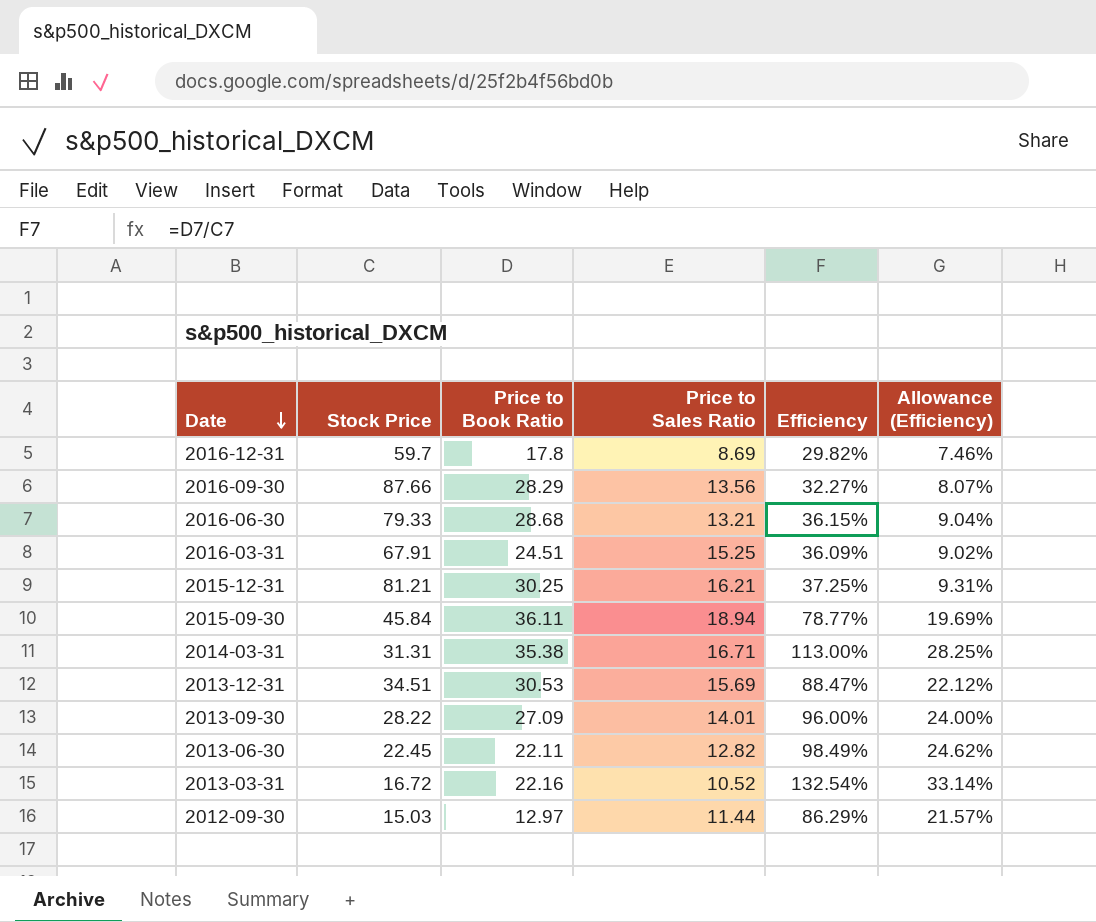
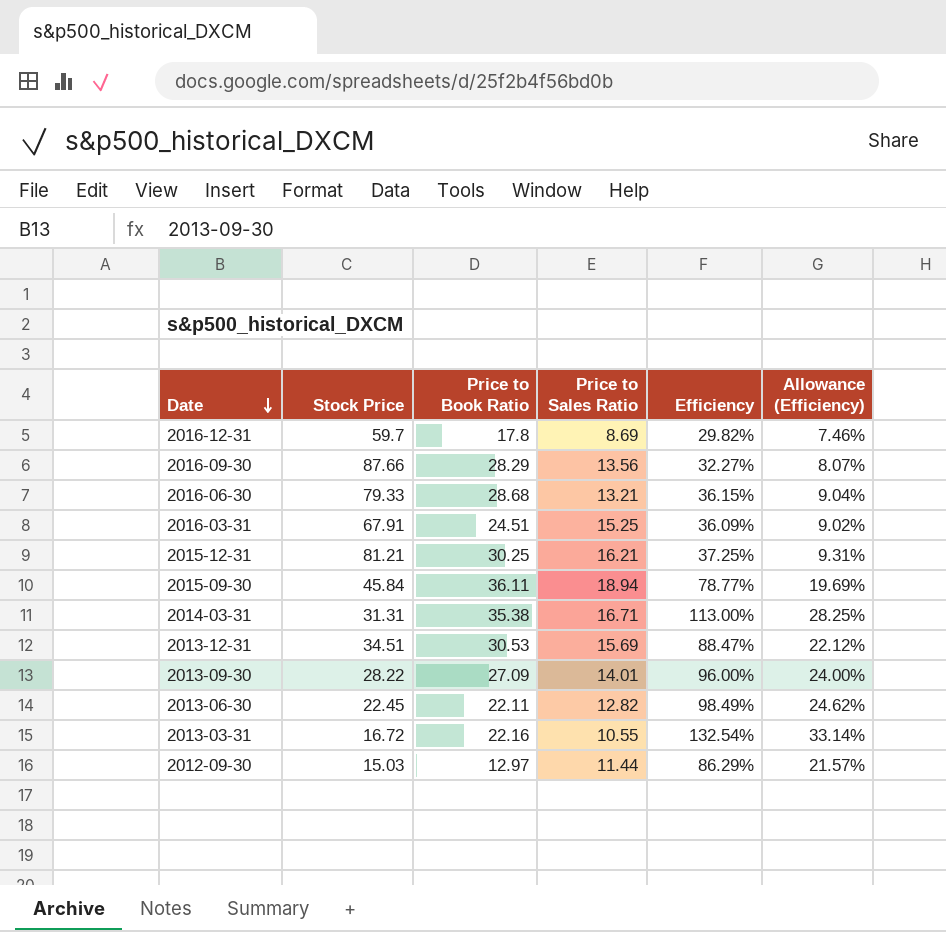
2013-03-31 | Price to Sales Ratio: 10.52 -> 10.55

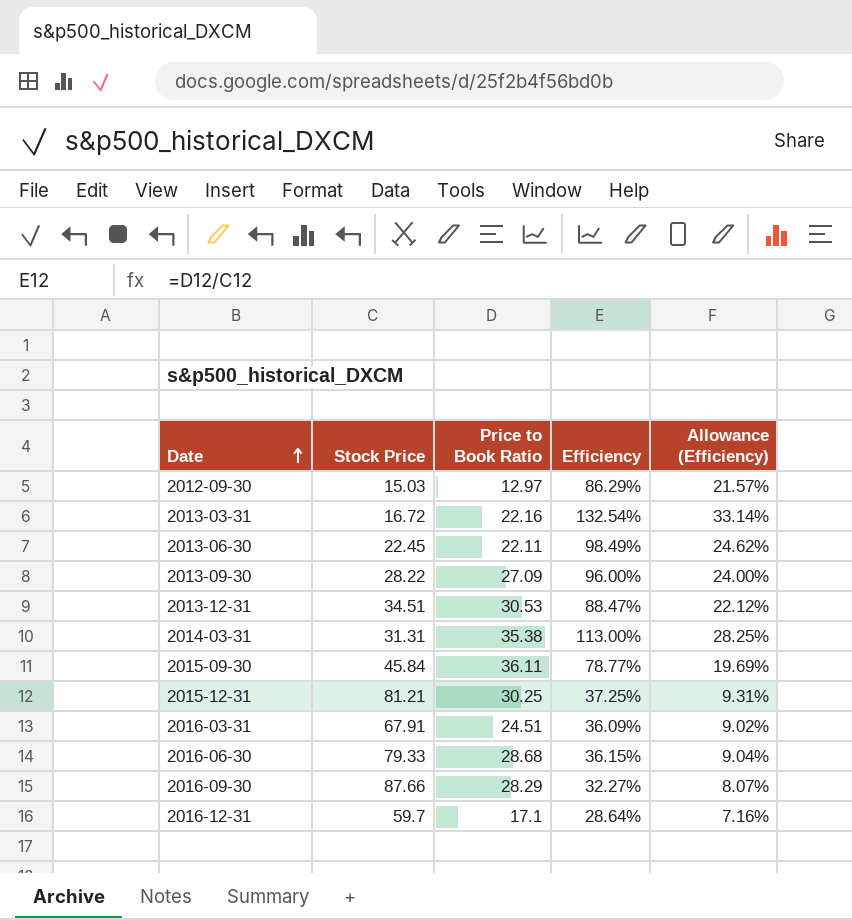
row order: Date descending -> Date ascending
column Price to Sales Ratio | position: 4 -> none
2016-12-31 | Price to Book Ratio: 17.8 -> 17.1
2016-12-31 | Efficiency: 29.82% -> 28.64%
2016-12-31 | Allowance (Efficiency): 7.46% -> 7.16%

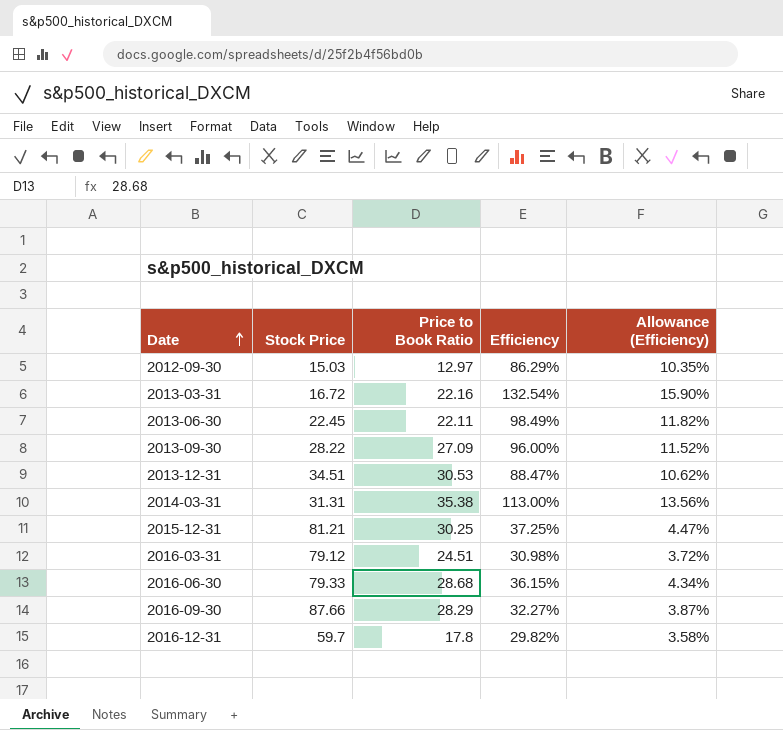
column Allowance (Efficiency) | formula: [Efficiency] * 0.25 -> [Efficiency] * 0.12
row 2015-09-30: 45.84 | 36.11 | 78.77% | 19.69% -> none
2016-03-31 | Stock Price: 67.91 -> 79.12
2016-03-31 | Efficiency: 36.09% -> 30.98%
2016-12-31 | Price to Book Ratio: 17.1 -> 17.8
2016-12-31 | Efficiency: 28.64% -> 29.82%

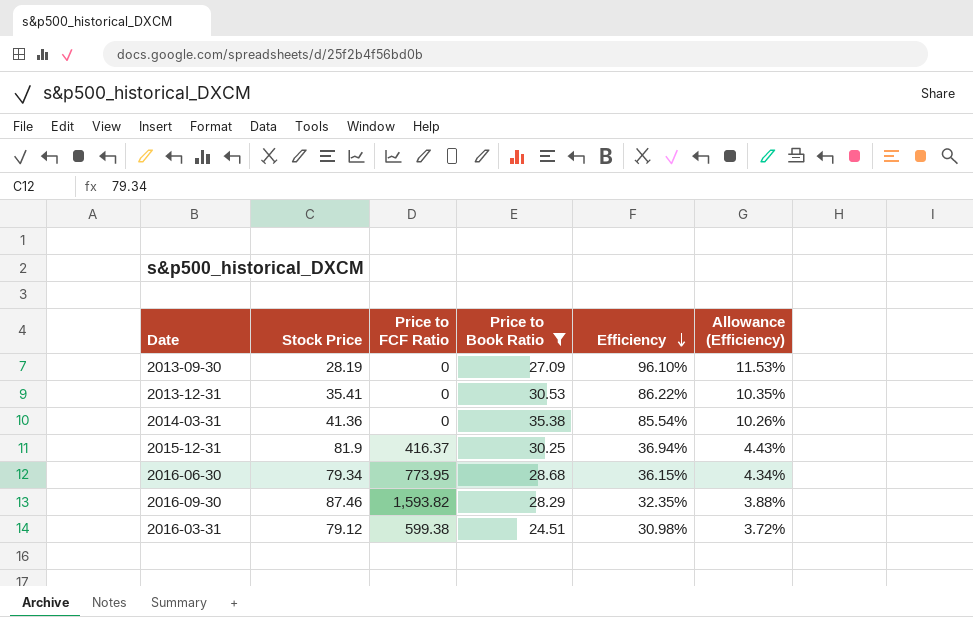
filter: none -> Price to Book Ratio >= 24.51
row order: Date ascending -> Efficiency descending
column Price to FCF Ratio | position: none -> 3
2013-09-30 | Stock Price: 28.22 -> 28.19
2013-09-30 | Efficiency: 96.00% -> 96.10%
2013-09-30 | Allowance (Efficiency): 11.52% -> 11.53%
2013-12-31 | Stock Price: 34.51 -> 35.41
2013-12-31 | Efficiency: 88.47% -> 86.22%
2013-12-31 | Allowance (Efficiency): 10.62% -> 10.35%
2014-03-31 | Stock Price: 31.31 -> 41.36
2014-03-31 | Efficiency: 113.00% -> 85.54%
2014-03-31 | Allowance (Efficiency): 13.56% -> 10.26%
2015-12-31 | Stock Price: 81.21 -> 81.9
2015-12-31 | Efficiency: 37.25% -> 36.94%
2015-12-31 | Allowance (Efficiency): 4.47% -> 4.43%
2016-06-30 | Stock Price: 79.33 -> 79.34
2016-09-30 | Stock Price: 87.66 -> 87.46
2016-09-30 | Efficiency: 32.27% -> 32.35%
2016-09-30 | Allowance (Efficiency): 3.87% -> 3.88%

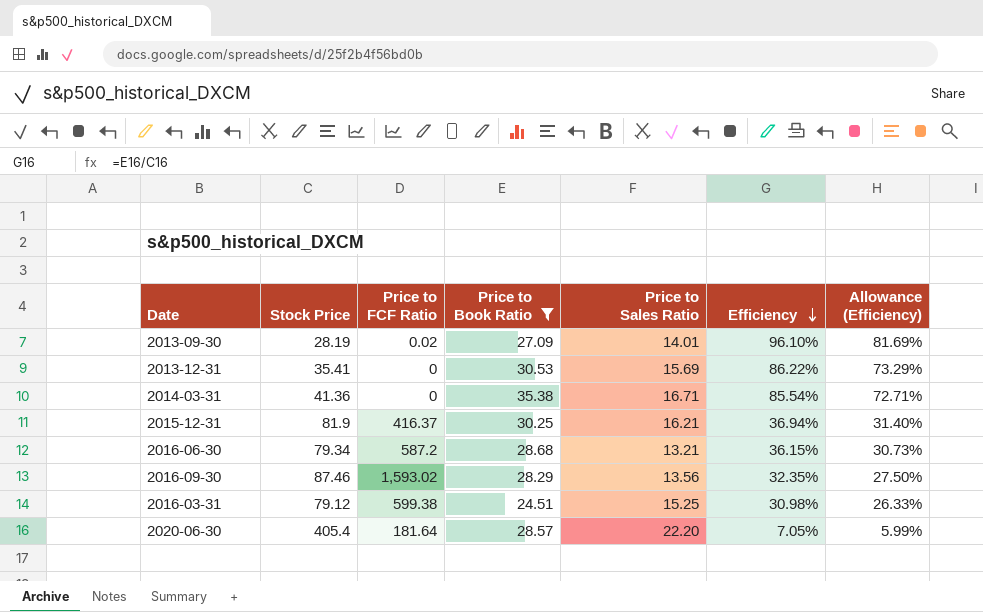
column Price to Sales Ratio | position: none -> 5
column Allowance (Efficiency) | formula: [Efficiency] * 0.12 -> [Efficiency] * 0.85
2013-09-30 | Price to FCF Ratio: 0 -> 0.02
2016-06-30 | Price to FCF Ratio: 773.95 -> 587.2
2016-09-30 | Price to FCF Ratio: 1,593.82 -> 1,593.02
row 2020-06-30: none -> 405.4 | 181.64 | 28.57 | 22.20 | 7.05% | 5.99%

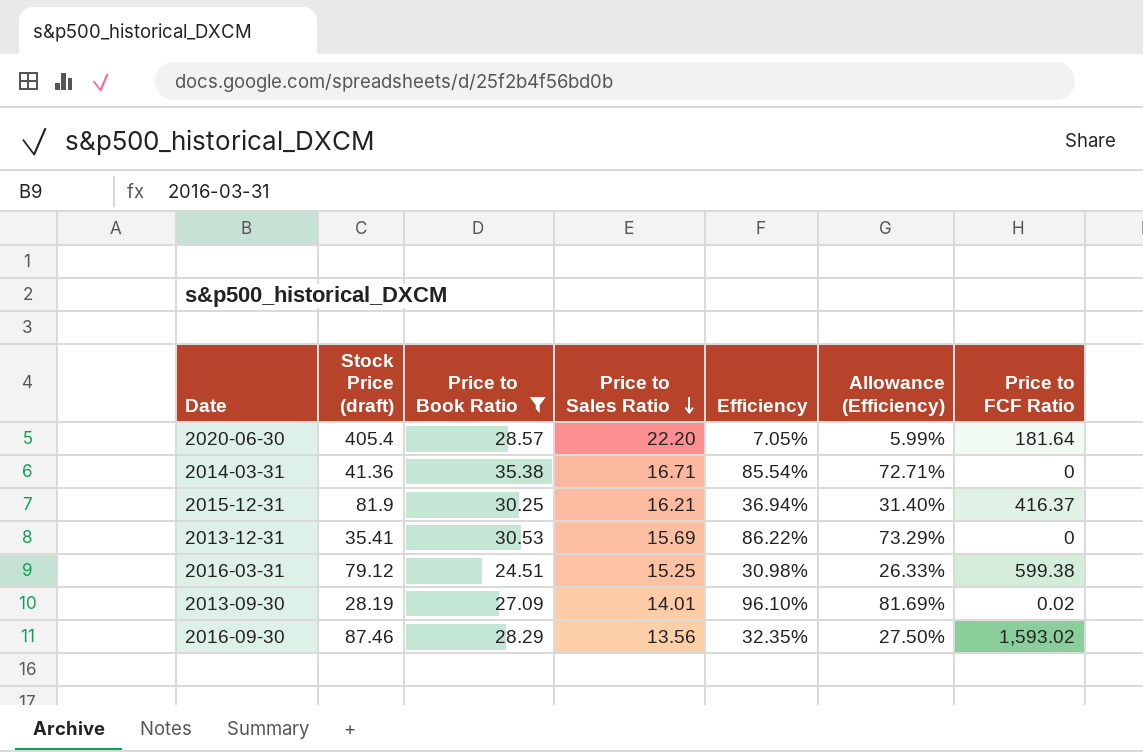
row order: Efficiency descending -> Price to Sales Ratio descending
column name: Stock Price -> Stock Price (draft)
column Price to FCF Ratio | position: 3 -> 7
row 2016-06-30: 79.34 | 587.2 | 28.68 | 13.21 | 36.15% | 30.73% -> none

